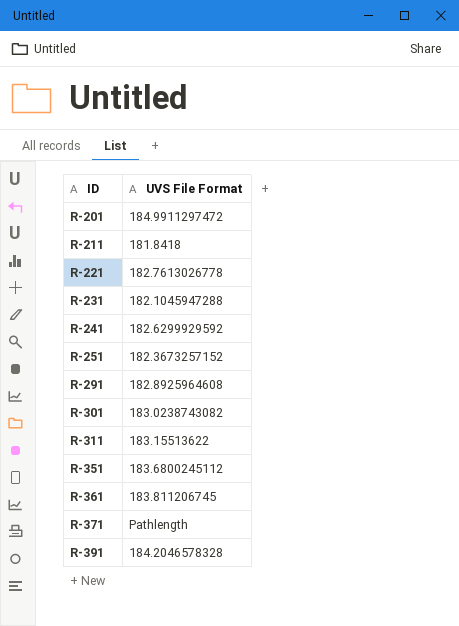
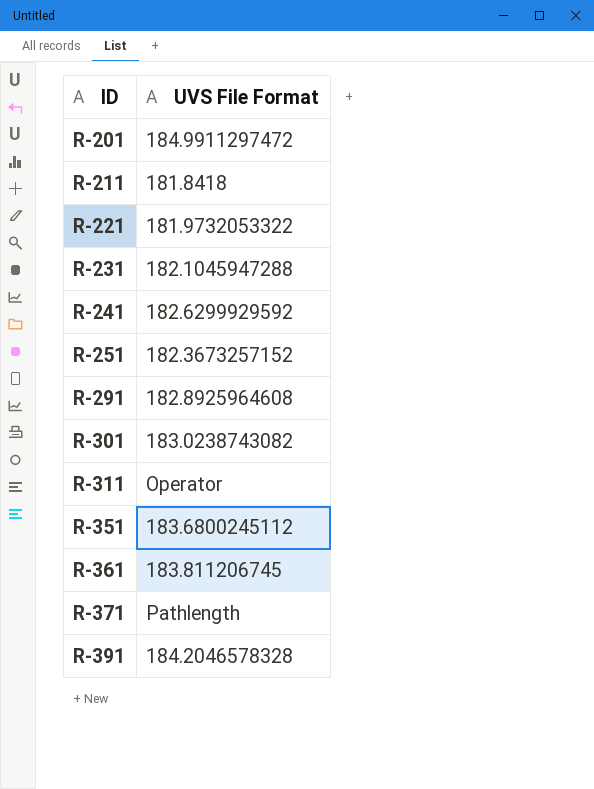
R-221 | UVS File Format: 182.7613026778 -> 181.9732053322
R-311 | UVS File Format: 183.15513622 -> Operator

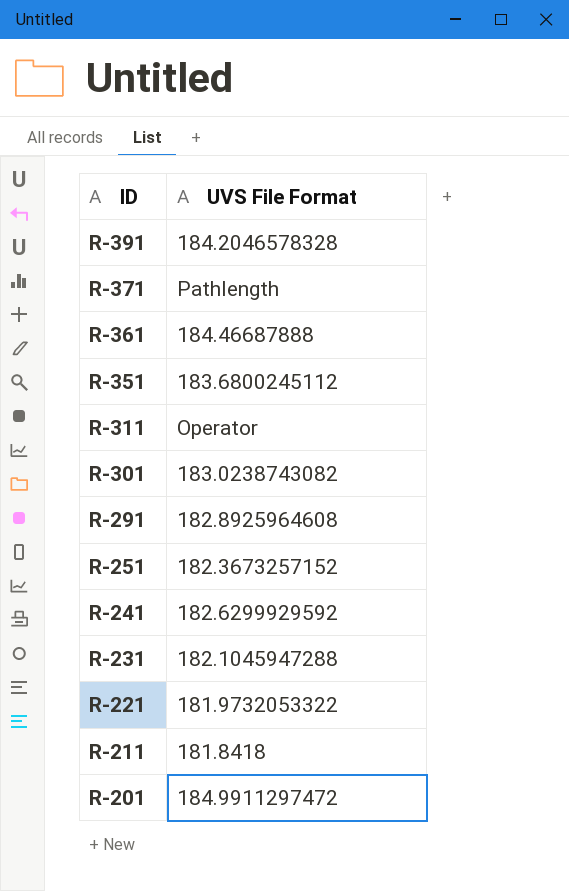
row order: ID ascending -> ID descending
R-361 | UVS File Format: 183.811206745 -> 184.46687888

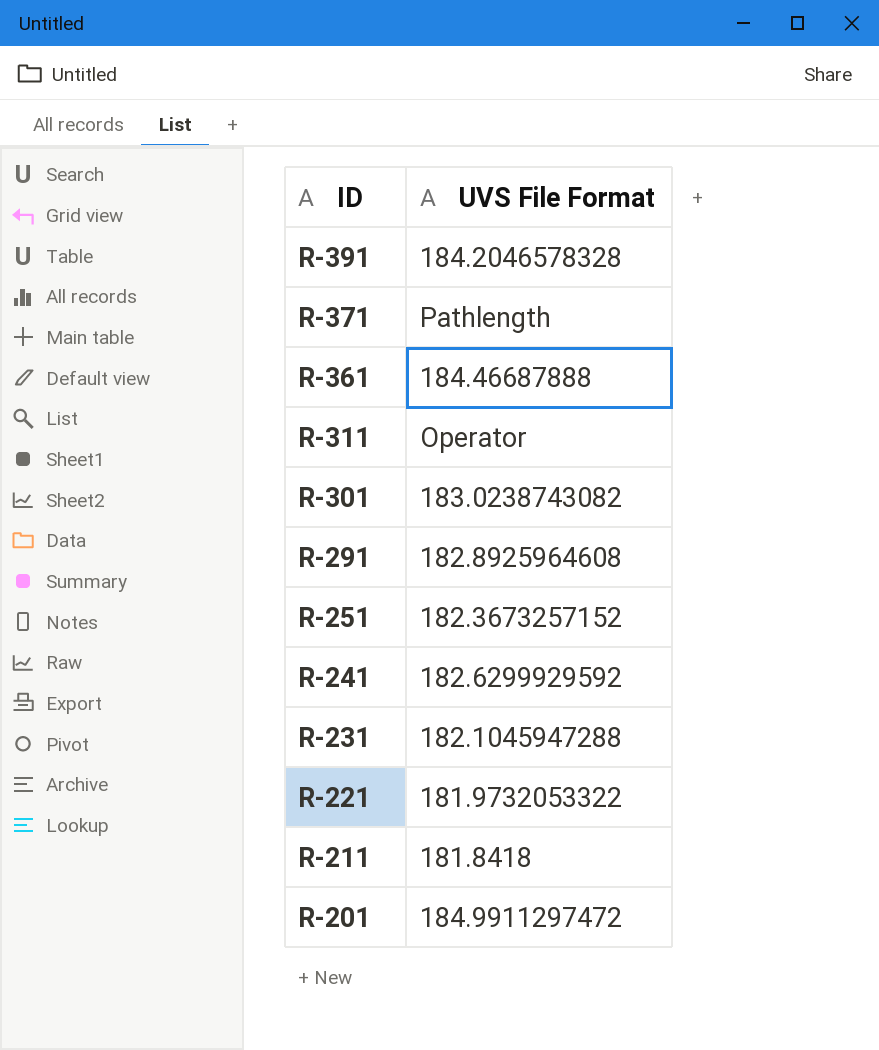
row R-351: 183.6800245112 -> none

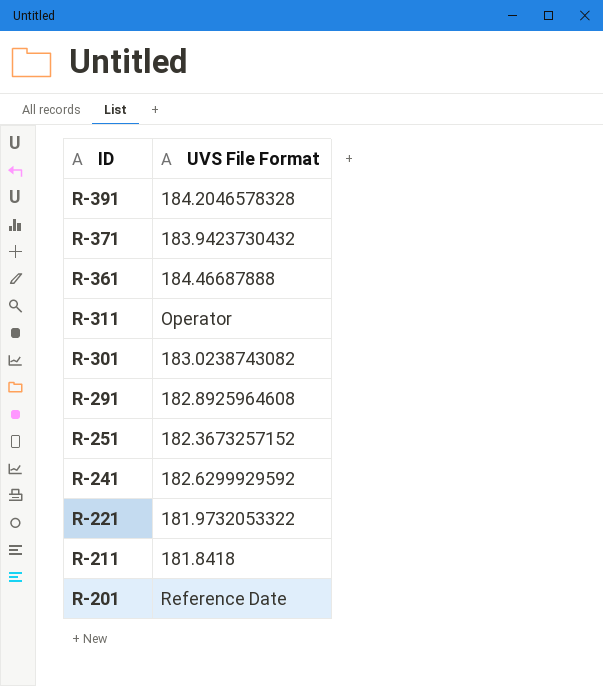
row R-231: 182.1045947288 -> none
R-371 | UVS File Format: Pathlength -> 183.9423730432
R-201 | UVS File Format: 184.9911297472 -> Reference Date

